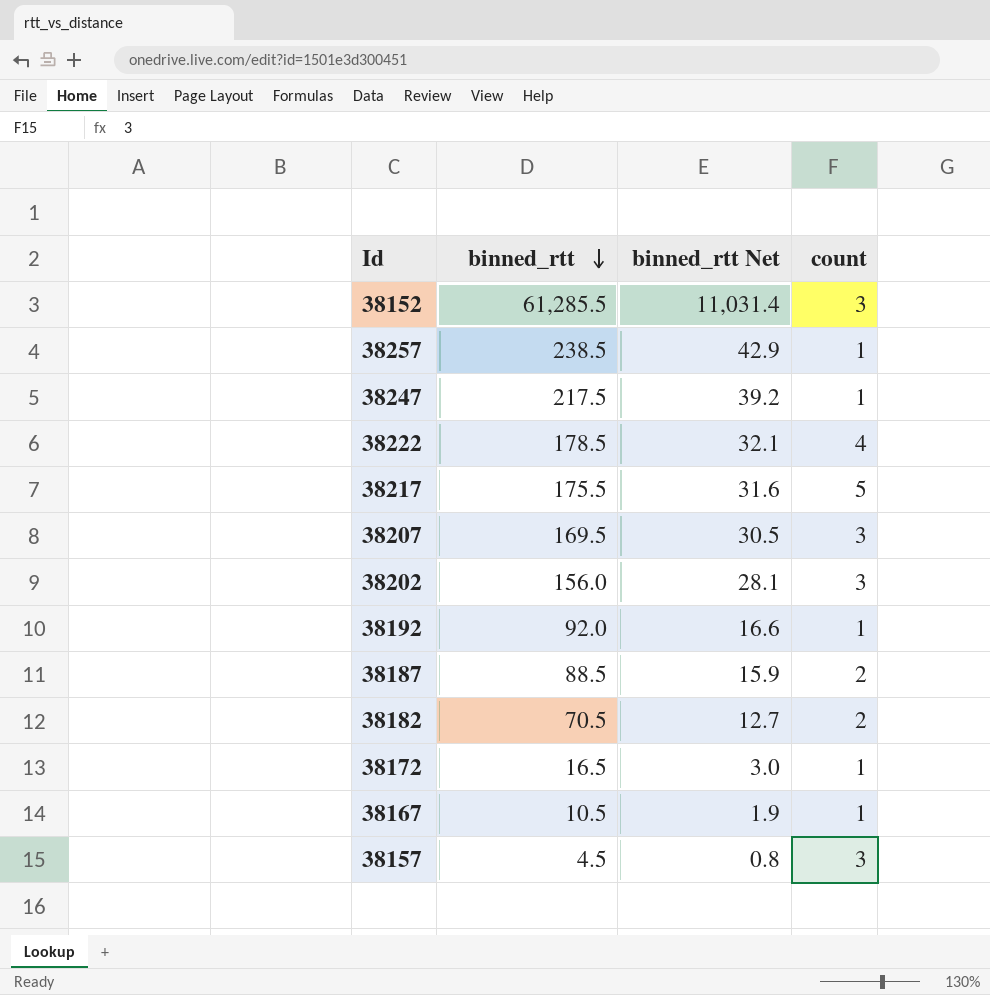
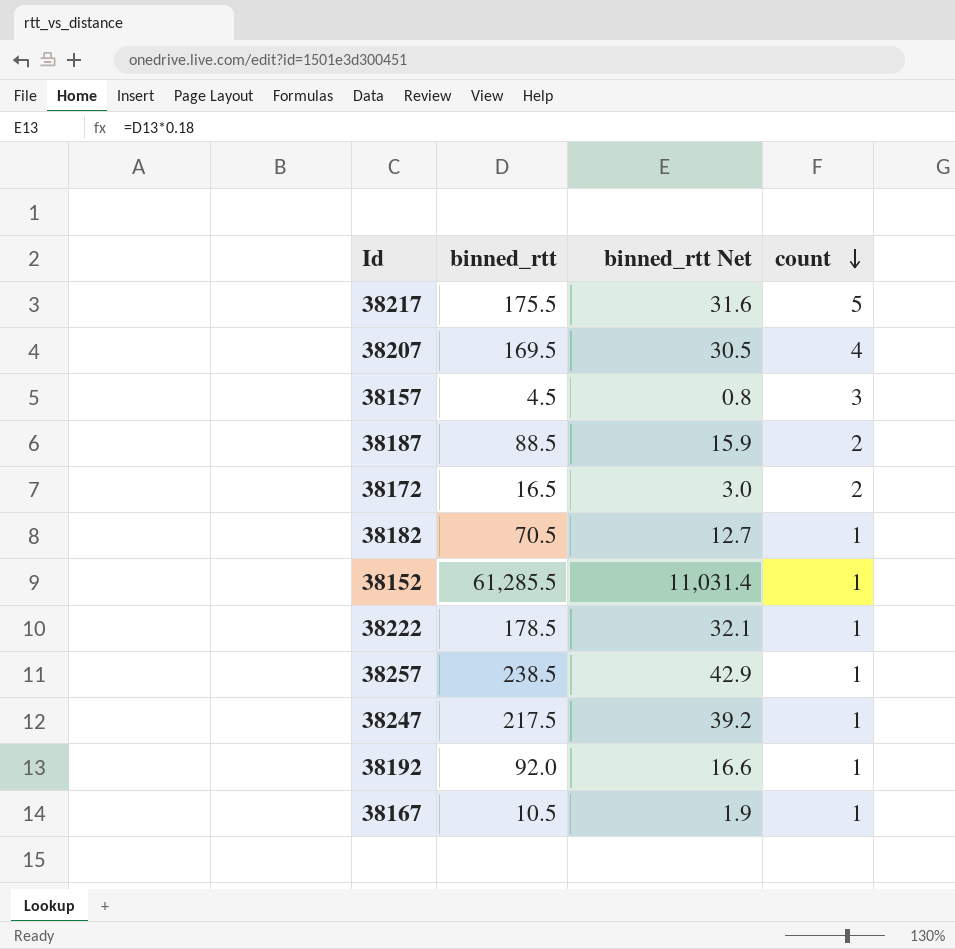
row order: binned_rtt descending -> count descending
row 38202: 156.0 | 28.1 | 3 -> none
38207 | count: 3 -> 4
38172 | count: 1 -> 2
38182 | count: 2 -> 1
38152 | count: 3 -> 1
38222 | count: 4 -> 1

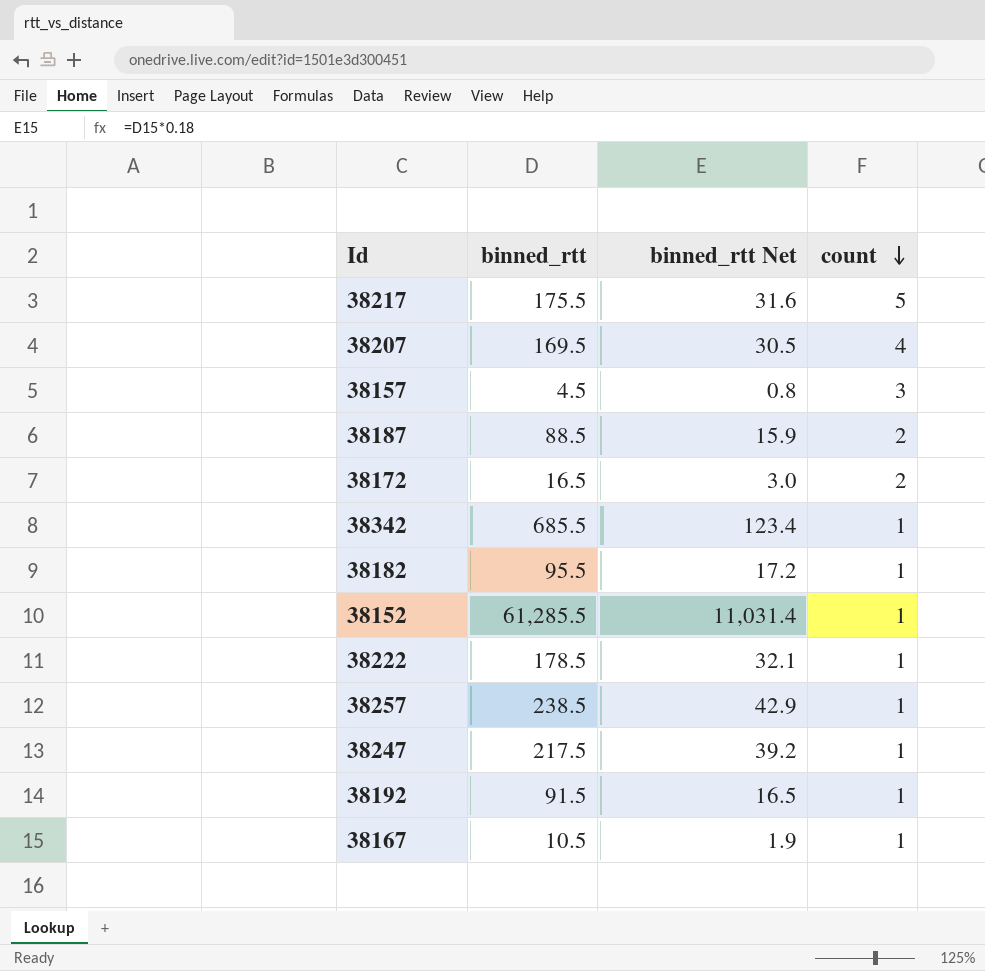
row 38342: none -> 685.5 | 123.4 | 1
38182 | binned_rtt: 70.5 -> 95.5
38182 | binned_rtt Net: 12.7 -> 17.2
38192 | binned_rtt: 92.0 -> 91.5
38192 | binned_rtt Net: 16.6 -> 16.5

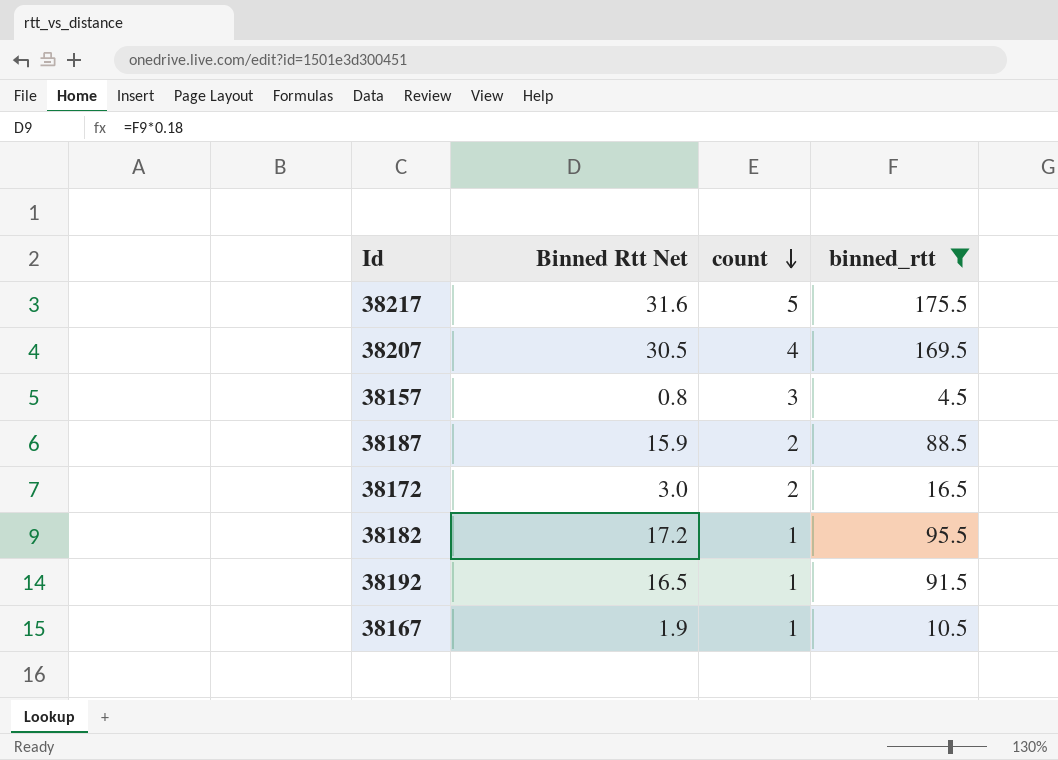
filter: none -> binned_rtt <= 175.5
column name: binned_rtt Net -> Binned Rtt Net
column binned_rtt | position: 2 -> 4

